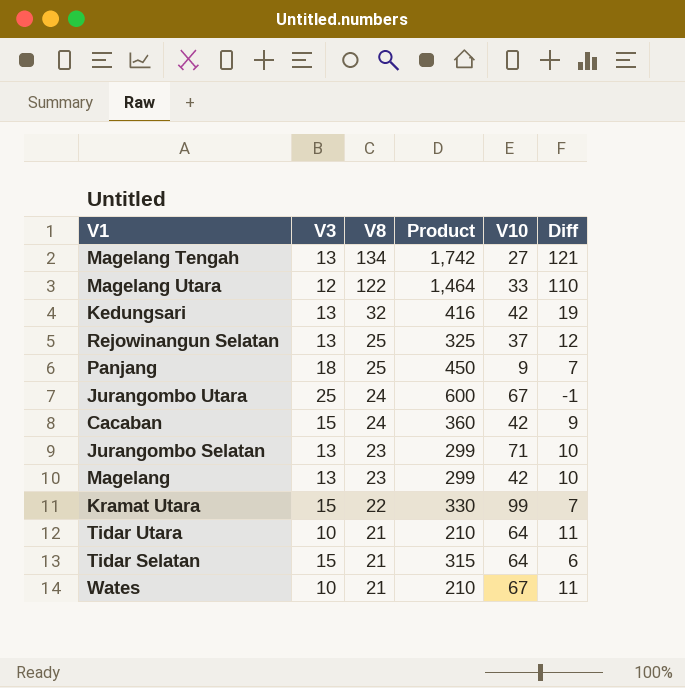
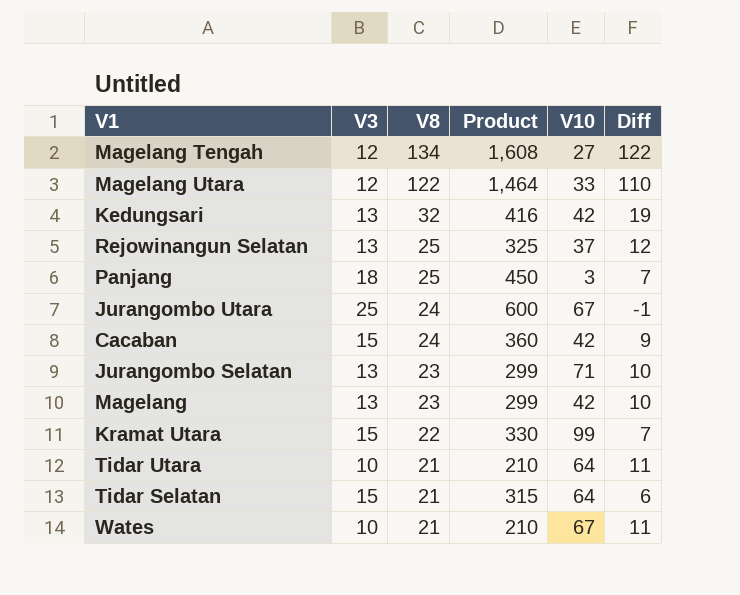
Magelang Tengah | V3: 13 -> 12
Magelang Tengah | Product: 1,742 -> 1,608
Magelang Tengah | Diff: 121 -> 122
Panjang | V10: 9 -> 3

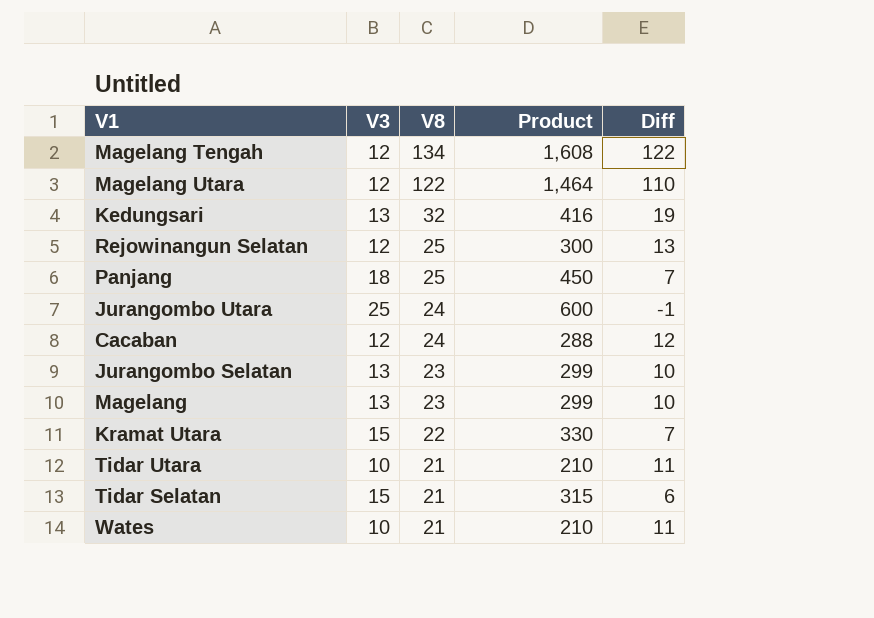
column V10 | position: 5 -> none
Rejowinangun Selatan | V3: 13 -> 12
Rejowinangun Selatan | Product: 325 -> 300
Rejowinangun Selatan | Diff: 12 -> 13
Cacaban | V3: 15 -> 12
Cacaban | Product: 360 -> 288
Cacaban | Diff: 9 -> 12

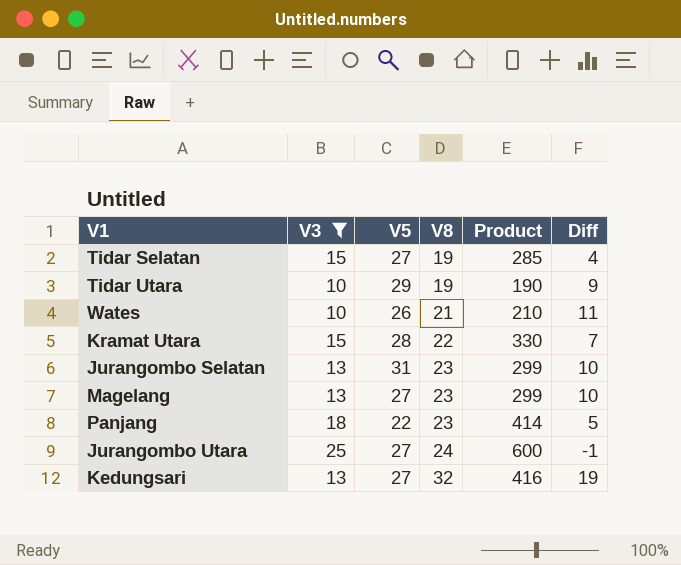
filter: none -> V3 != 12
row order: V8 descending -> V8 ascending
column V5 | position: none -> 3
Tidar Selatan | V8: 21 -> 19
Tidar Selatan | Product: 315 -> 285
Tidar Selatan | Diff: 6 -> 4
Tidar Utara | V8: 21 -> 19
Tidar Utara | Product: 210 -> 190
Tidar Utara | Diff: 11 -> 9
Panjang | V8: 25 -> 23
Panjang | Product: 450 -> 414
Panjang | Diff: 7 -> 5

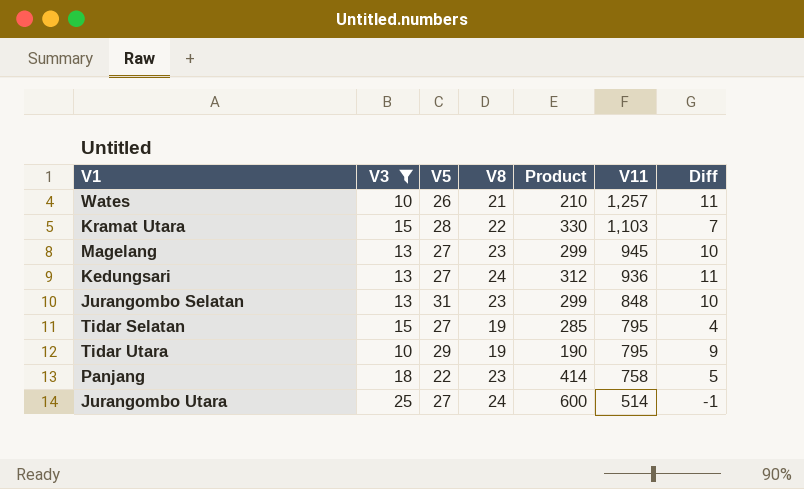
row order: V8 ascending -> V11 descending
column V11 | position: none -> 6
Kedungsari | V8: 32 -> 24
Kedungsari | Product: 416 -> 312
Kedungsari | Diff: 19 -> 11

